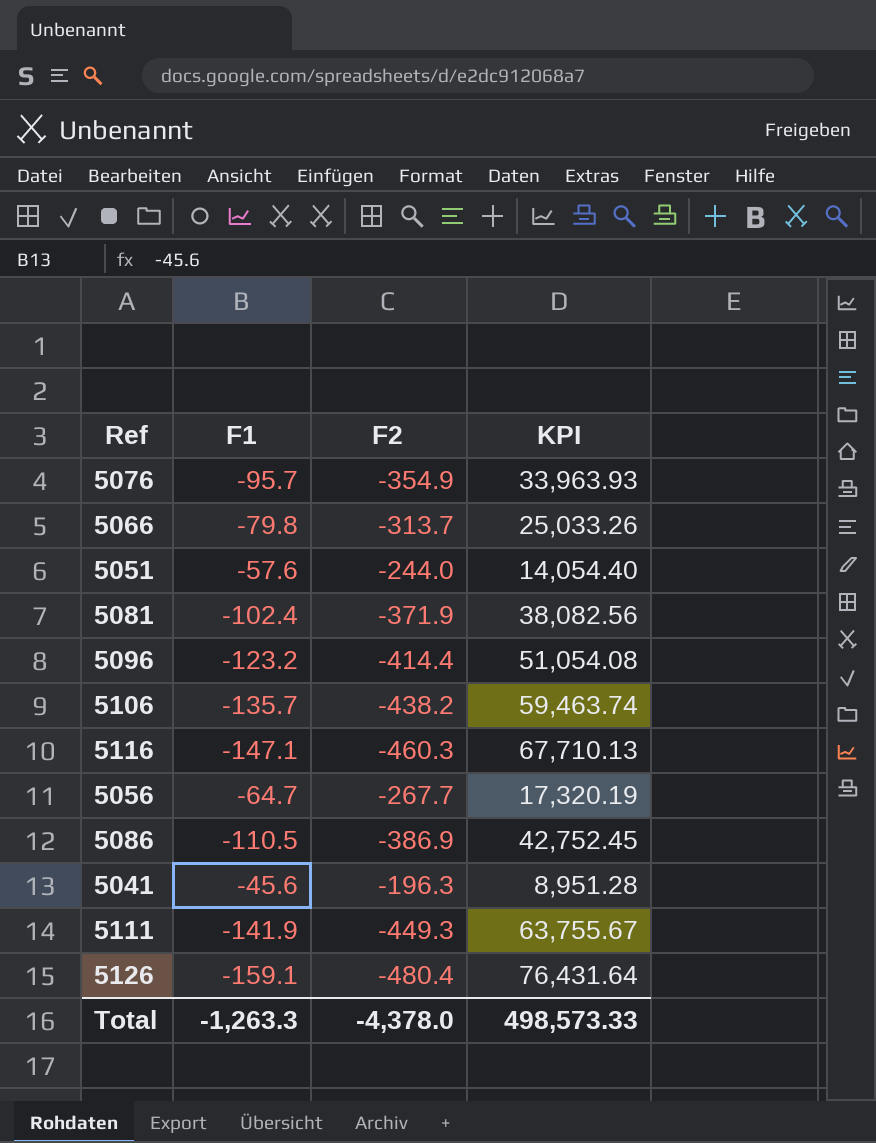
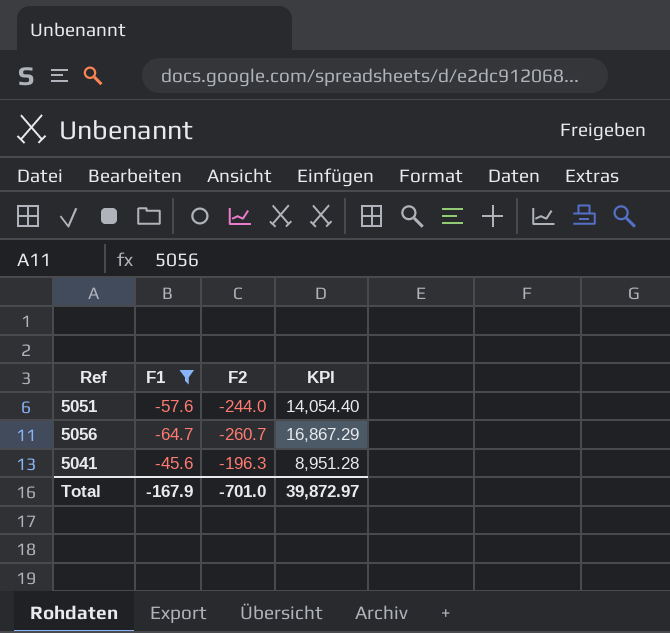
filter: none -> F1 >= -64.7
5056 | F2: -267.7 -> -260.7
5056 | KPI: 17,320.19 -> 16,867.29
Total | F1: -1,263.3 -> -167.9
Total | F2: -4,378.0 -> -701.0
Total | KPI: 498,573.33 -> 39,872.97

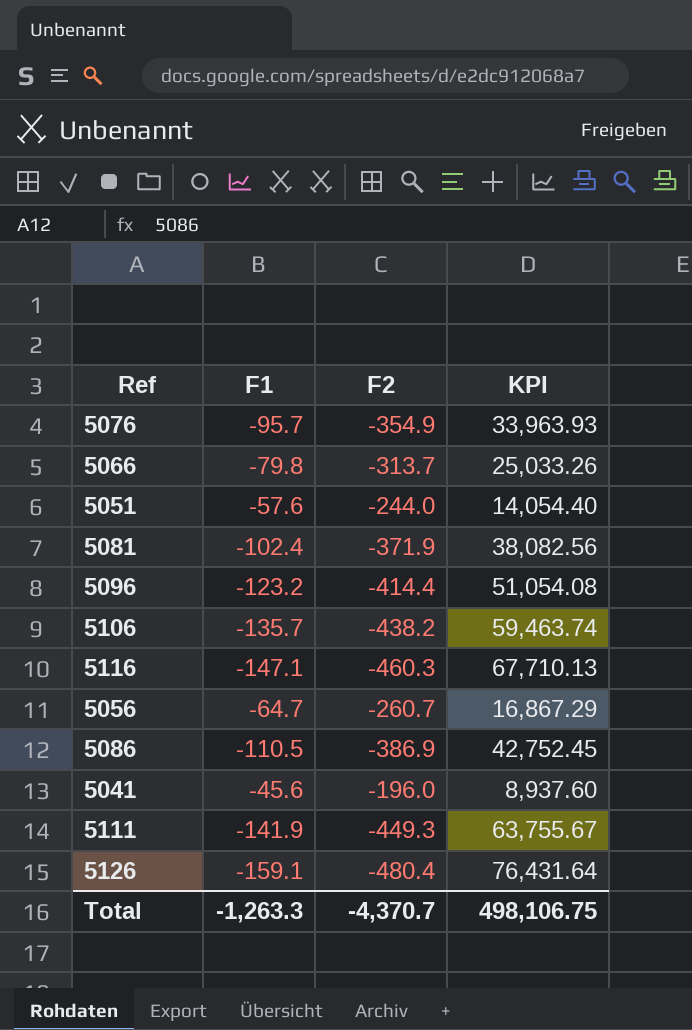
filter: F1 >= -64.7 -> none
5041 | F2: -196.3 -> -196.0
5041 | KPI: 8,951.28 -> 8,937.60
Total | F1: -167.9 -> -1,263.3
Total | F2: -701.0 -> -4,370.7
Total | KPI: 39,872.97 -> 498,106.75

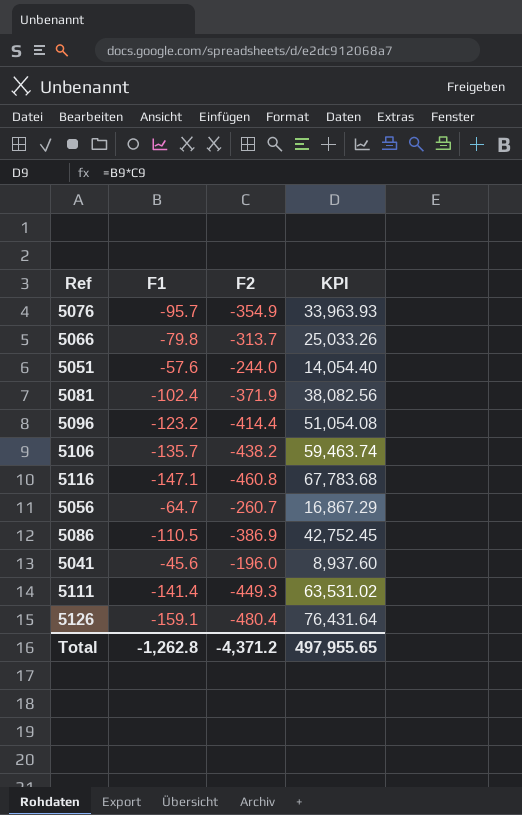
5116 | F2: -460.3 -> -460.8
5116 | KPI: 67,710.13 -> 67,783.68
5111 | F1: -141.9 -> -141.4
5111 | KPI: 63,755.67 -> 63,531.02
Total | F1: -1,263.3 -> -1,262.8
Total | F2: -4,370.7 -> -4,371.2
Total | KPI: 498,106.75 -> 497,955.65

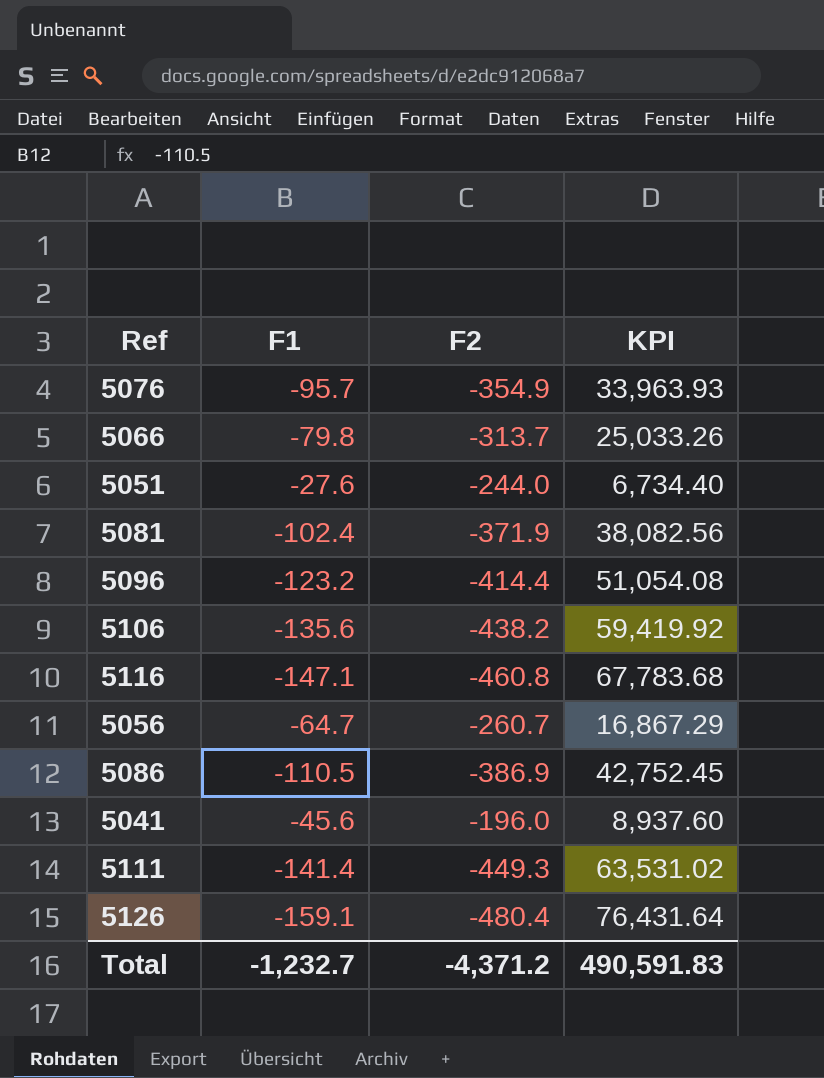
5051 | F1: -57.6 -> -27.6
5051 | KPI: 14,054.40 -> 6,734.40
5106 | F1: -135.7 -> -135.6
5106 | KPI: 59,463.74 -> 59,419.92
Total | F1: -1,262.8 -> -1,232.7
Total | KPI: 497,955.65 -> 490,591.83

